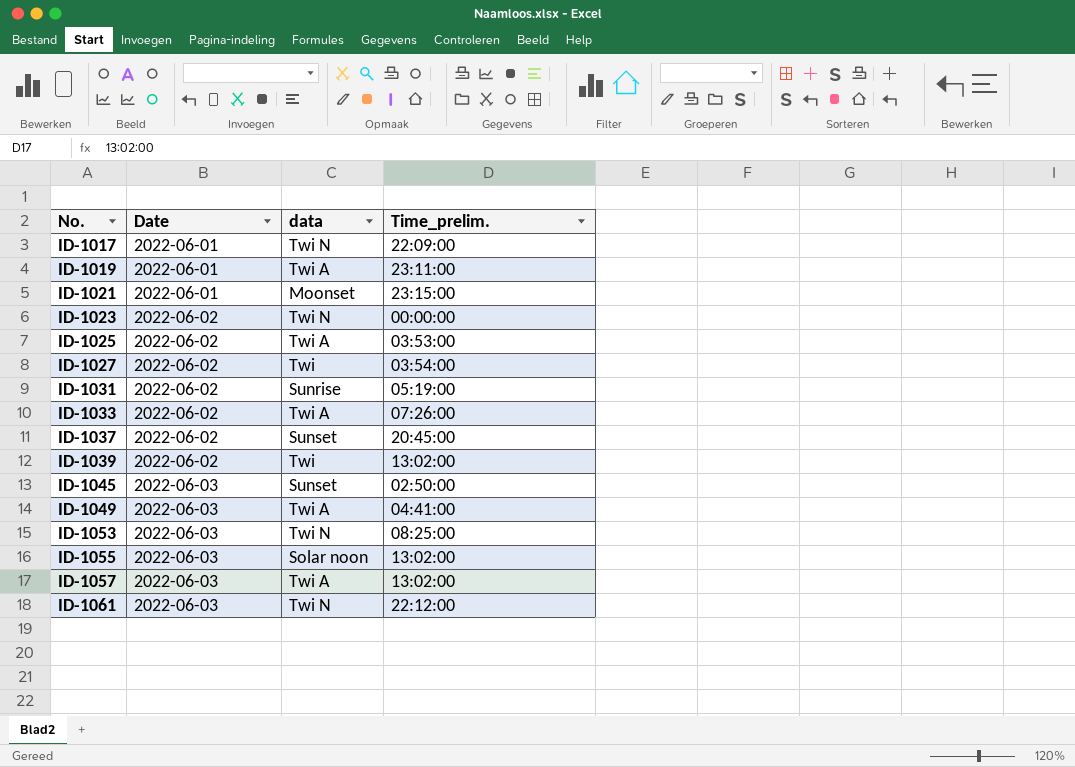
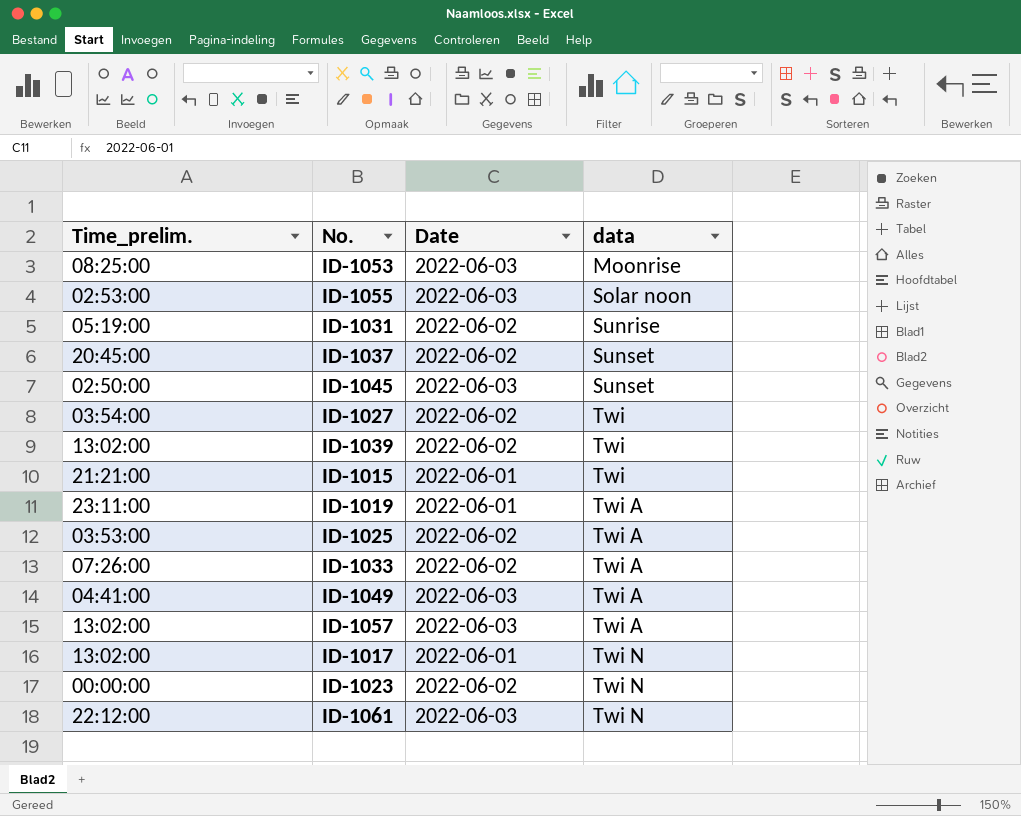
row order: No. ascending -> data ascending
column Time_prelim. | position: 4 -> 1
row ID-1021: 2022-06-01 | Moonset | 23:15:00 -> none
ID-1053 | data: Twi N -> Moonrise
ID-1055 | Time_prelim.: 13:02:00 -> 02:53:00
row ID-1015: none -> 21:21:00 | 2022-06-01 | Twi
ID-1017 | Time_prelim.: 22:09:00 -> 13:02:00

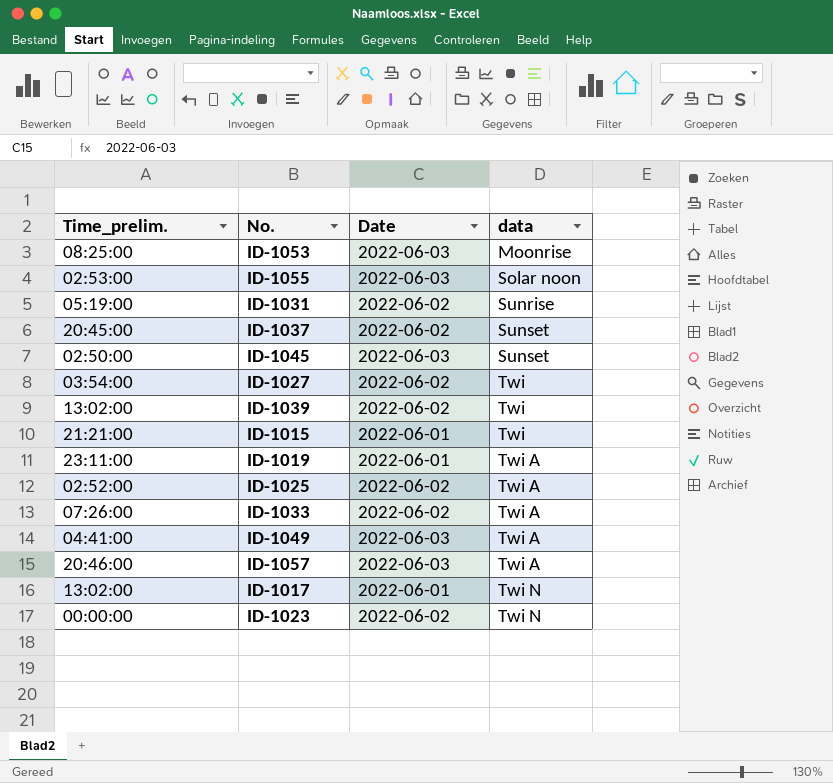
row ID-1061: 22:12:00 | 2022-06-03 | Twi N -> none
ID-1025 | Time_prelim.: 03:53:00 -> 02:52:00
ID-1057 | Time_prelim.: 13:02:00 -> 20:46:00

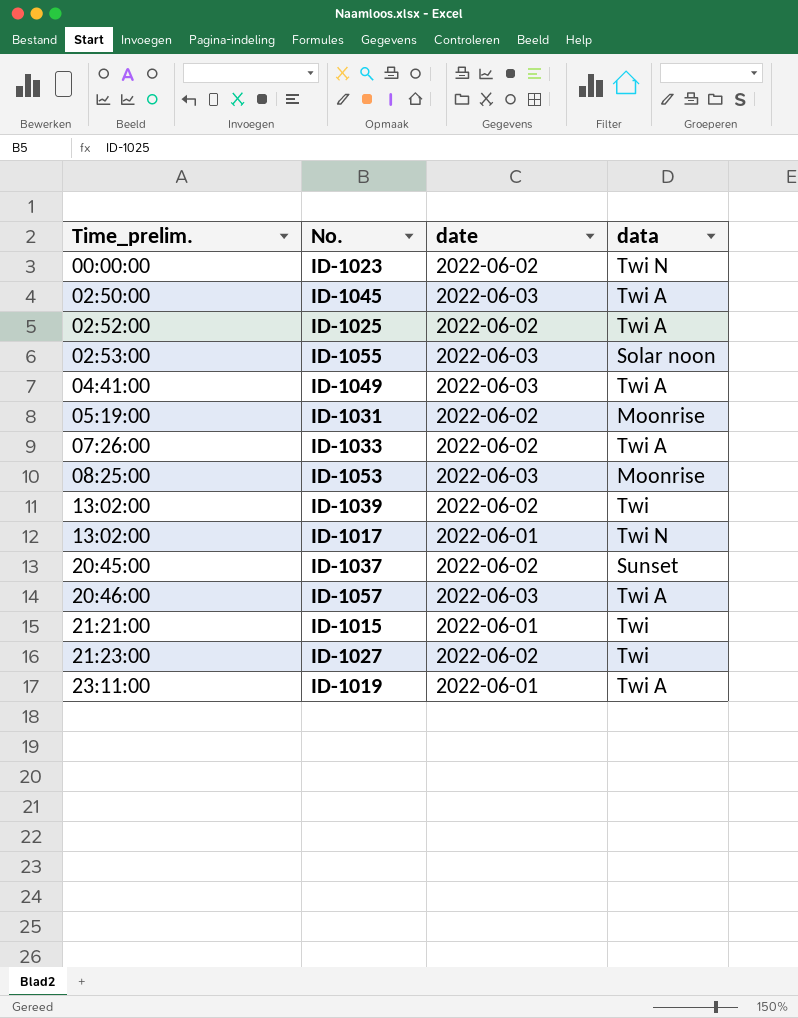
row order: data ascending -> Time_prelim. ascending
column name: Date -> date
ID-1045 | data: Sunset -> Twi A
ID-1031 | data: Sunrise -> Moonrise
ID-1027 | Time_prelim.: 03:54:00 -> 21:23:00

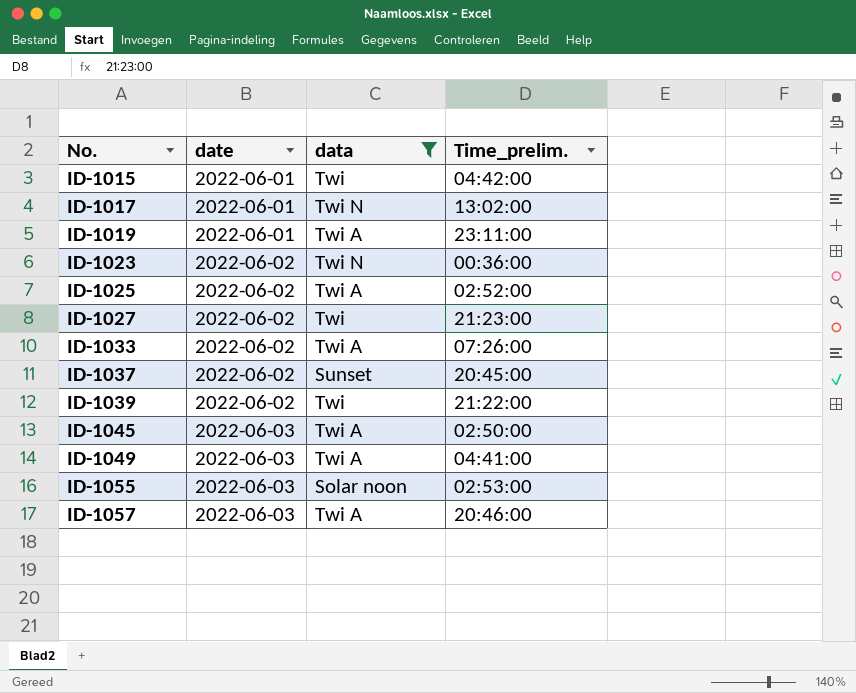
filter: none -> data != Moonrise
row order: Time_prelim. ascending -> No. ascending
column Time_prelim. | position: 1 -> 4
ID-1015 | Time_prelim.: 21:21:00 -> 04:42:00
ID-1023 | Time_prelim.: 00:00:00 -> 00:36:00
ID-1039 | Time_prelim.: 13:02:00 -> 21:22:00

